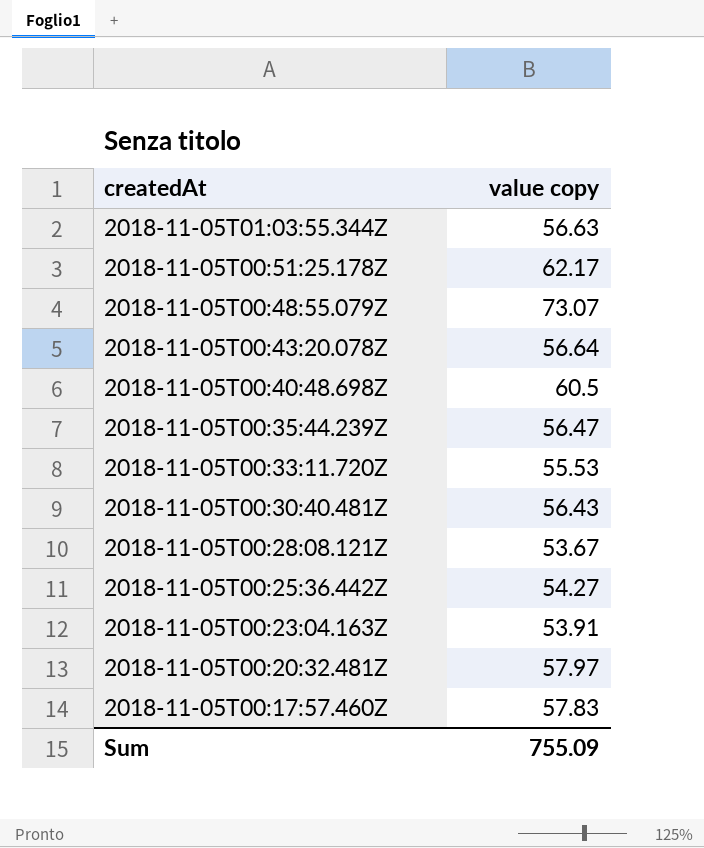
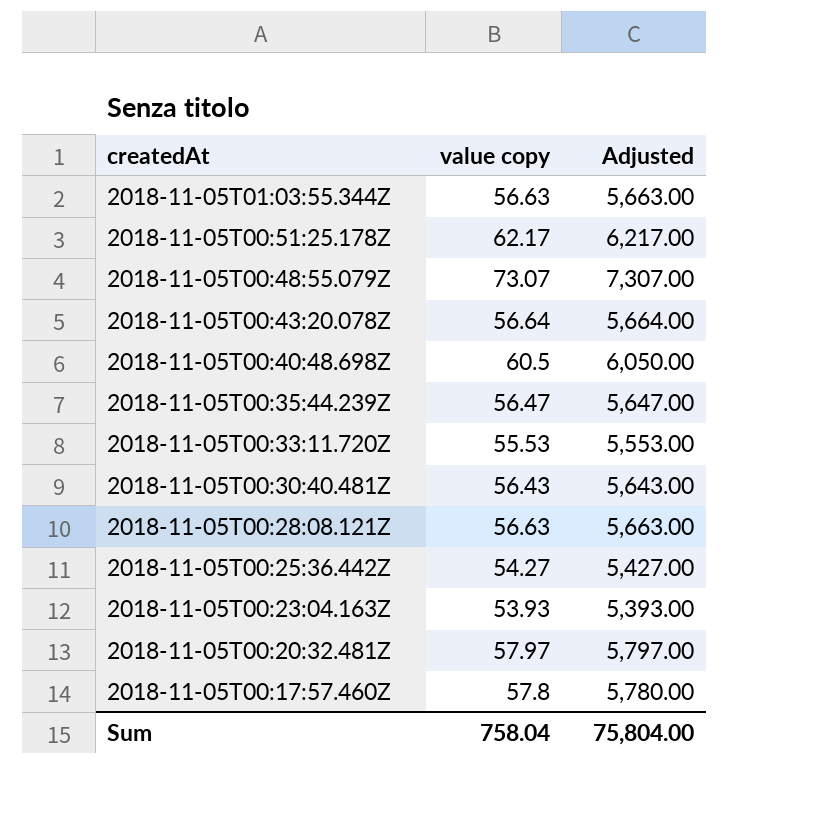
column Adjusted | formula: none -> [value copy] * 100
2018-11-05T00:28:08.121Z | value copy: 53.67 -> 56.63
2018-11-05T00:23:04.163Z | value copy: 53.91 -> 53.93
2018-11-05T00:17:57.460Z | value copy: 57.83 -> 57.8
Sum | value copy: 755.09 -> 758.04

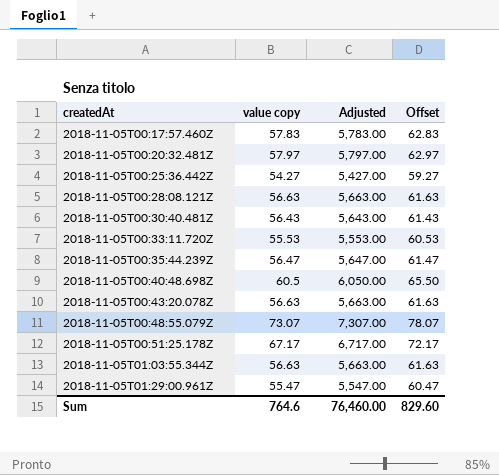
row order: createdAt descending -> createdAt ascending
column Offset | formula: none -> [value copy] + 5
row 2018-11-05T00:23:04.163Z: 53.93 | 5,393.00 -> none
2018-11-05T00:17:57.460Z | value copy: 57.8 -> 57.83
2018-11-05T00:17:57.460Z | Adjusted: 5,780.00 -> 5,783.00
2018-11-05T00:43:20.078Z | value copy: 56.64 -> 56.63
2018-11-05T00:43:20.078Z | Adjusted: 5,664.00 -> 5,663.00
2018-11-05T00:51:25.178Z | value copy: 62.17 -> 67.17
2018-11-05T00:51:25.178Z | Adjusted: 6,217.00 -> 6,717.00
row 2018-11-05T01:29:00.961Z: none -> 55.47 | 5,547.00 | 60.47
Sum | value copy: 758.04 -> 764.6
Sum | Adjusted: 75,804.00 -> 76,460.00

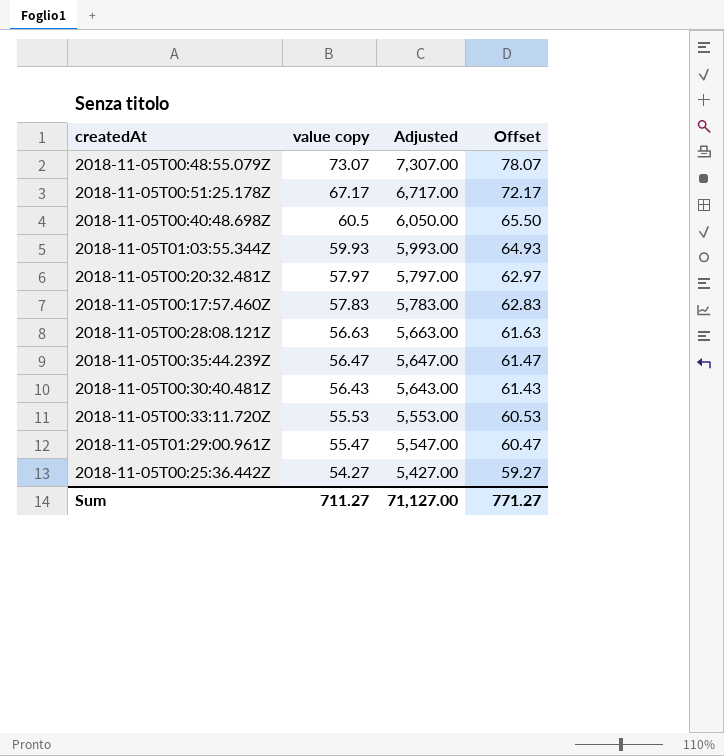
row order: createdAt ascending -> value copy descending
row 2018-11-05T00:43:20.078Z: 56.63 | 5,663.00 | 61.63 -> none
2018-11-05T01:03:55.344Z | value copy: 56.63 -> 59.93
2018-11-05T01:03:55.344Z | Adjusted: 5,663.00 -> 5,993.00
2018-11-05T01:03:55.344Z | Offset: 61.63 -> 64.93
Sum | value copy: 764.6 -> 711.27
Sum | Adjusted: 76,460.00 -> 71,127.00
Sum | Offset: 829.60 -> 771.27

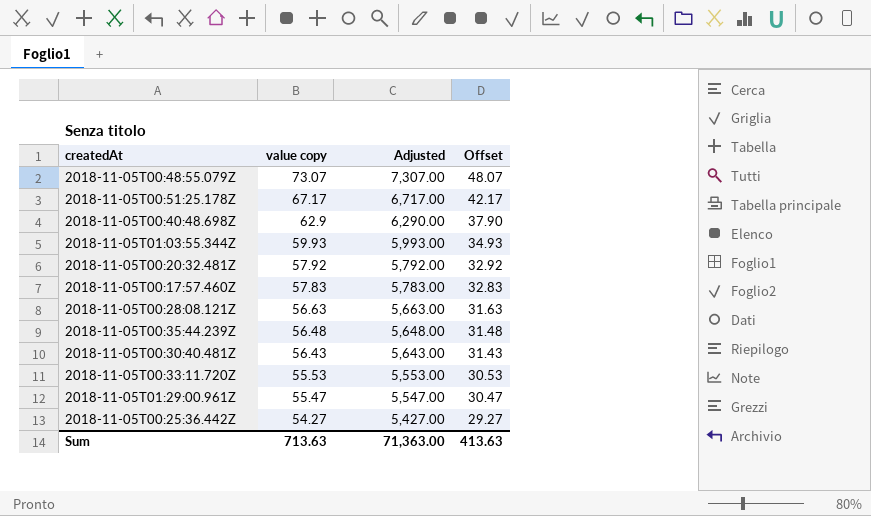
column Offset | formula: [value copy] + 5 -> [value copy] - 25
2018-11-05T00:40:48.698Z | value copy: 60.5 -> 62.9
2018-11-05T00:40:48.698Z | Adjusted: 6,050.00 -> 6,290.00
2018-11-05T00:20:32.481Z | value copy: 57.97 -> 57.92
2018-11-05T00:20:32.481Z | Adjusted: 5,797.00 -> 5,792.00
2018-11-05T00:35:44.239Z | value copy: 56.47 -> 56.48
2018-11-05T00:35:44.239Z | Adjusted: 5,647.00 -> 5,648.00
Sum | value copy: 711.27 -> 713.63
Sum | Adjusted: 71,127.00 -> 71,363.00
Sum | Offset: 771.27 -> 413.63

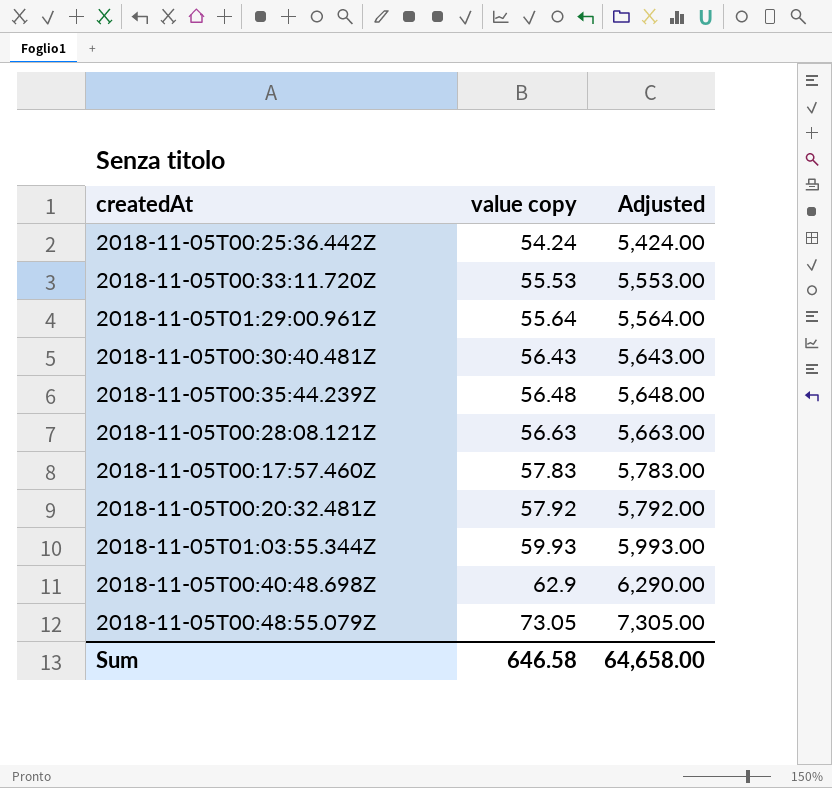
row order: value copy descending -> value copy ascending
column Offset | formula: [value copy] - 25 -> none
row 2018-11-05T00:51:25.178Z: 67.17 | 6,717.00 | 42.17 -> none
2018-11-05T00:25:36.442Z | value copy: 54.27 -> 54.24
2018-11-05T00:25:36.442Z | Adjusted: 5,427.00 -> 5,424.00
2018-11-05T01:29:00.961Z | value copy: 55.47 -> 55.64
2018-11-05T01:29:00.961Z | Adjusted: 5,547.00 -> 5,564.00
2018-11-05T00:48:55.079Z | value copy: 73.07 -> 73.05
2018-11-05T00:48:55.079Z | Adjusted: 7,307.00 -> 7,305.00
Sum | value copy: 713.63 -> 646.58
Sum | Adjusted: 71,363.00 -> 64,658.00

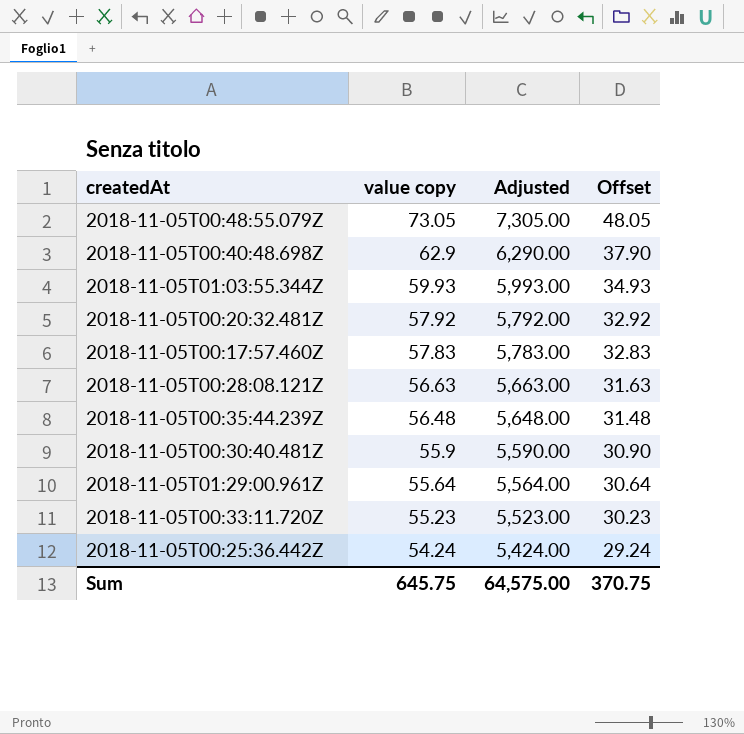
row order: value copy ascending -> value copy descending
column Offset | formula: none -> [value copy] - 25
2018-11-05T00:30:40.481Z | value copy: 56.43 -> 55.9
2018-11-05T00:30:40.481Z | Adjusted: 5,643.00 -> 5,590.00
2018-11-05T00:33:11.720Z | value copy: 55.53 -> 55.23
2018-11-05T00:33:11.720Z | Adjusted: 5,553.00 -> 5,523.00
Sum | value copy: 646.58 -> 645.75
Sum | Adjusted: 64,658.00 -> 64,575.00

